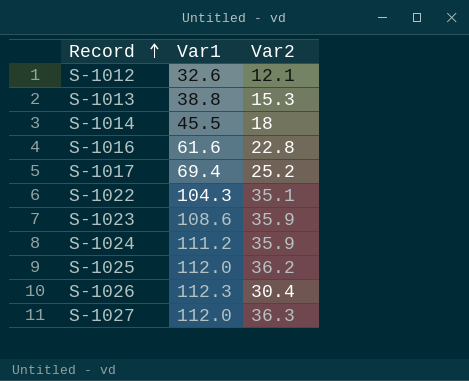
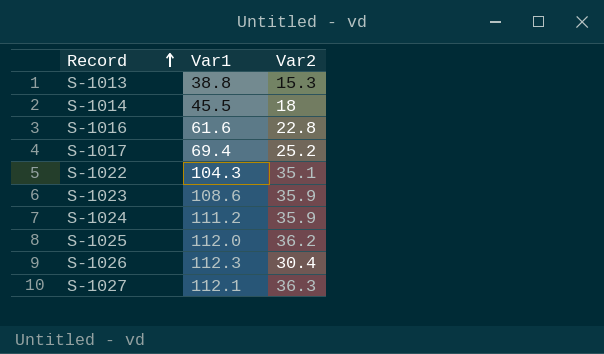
row S-1012: 32.6 | 12.1 -> none
S-1027 | Var1: 112.0 -> 112.1

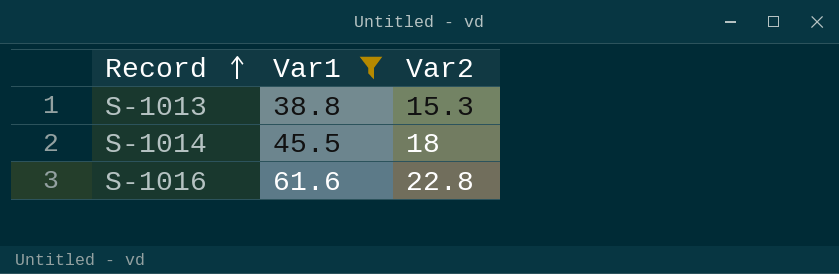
filter: none -> Var1 <= 61.6

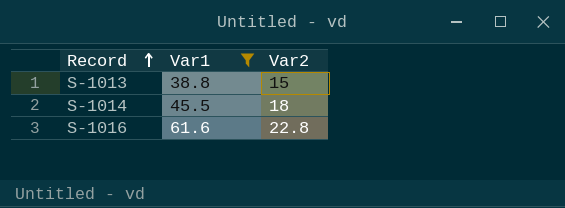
S-1013 | Var2: 15.3 -> 15

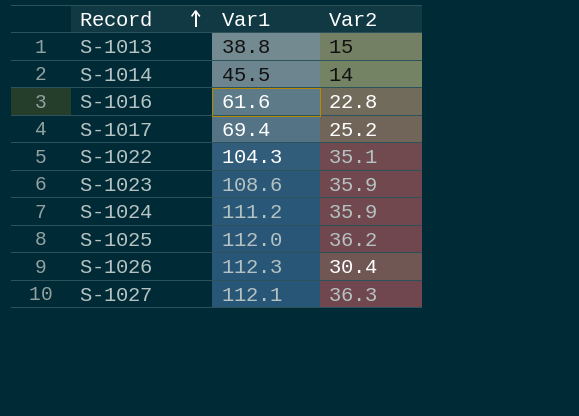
filter: Var1 <= 61.6 -> none
S-1014 | Var2: 18 -> 14

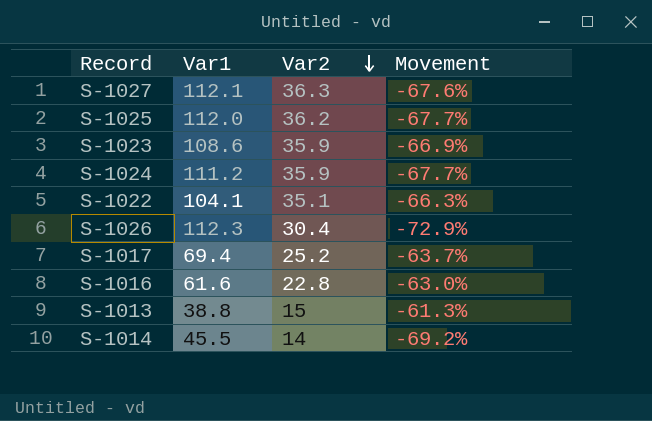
row order: Record ascending -> Var2 descending
column Movement | formula: none -> ([Var2] - [Var1]) / [Var1]
S-1022 | Var1: 104.3 -> 104.1

